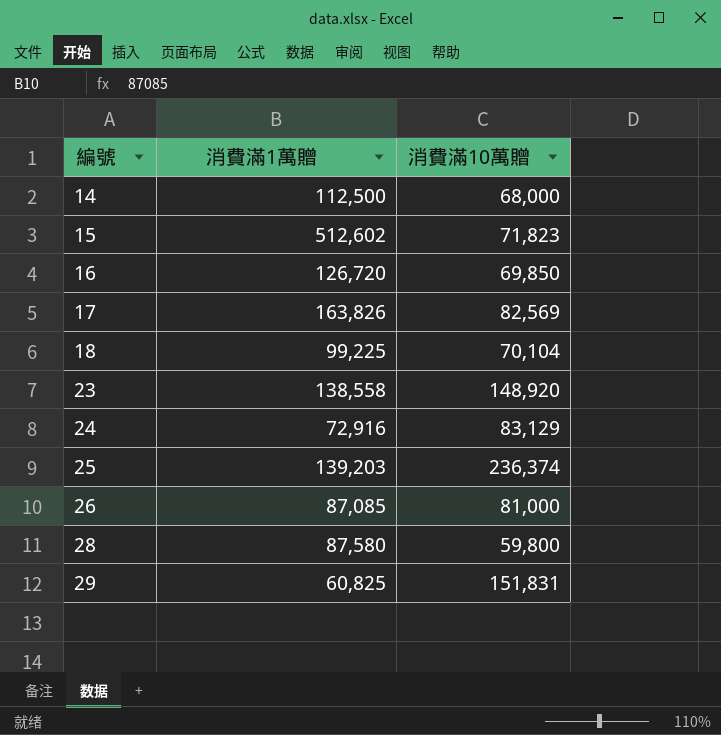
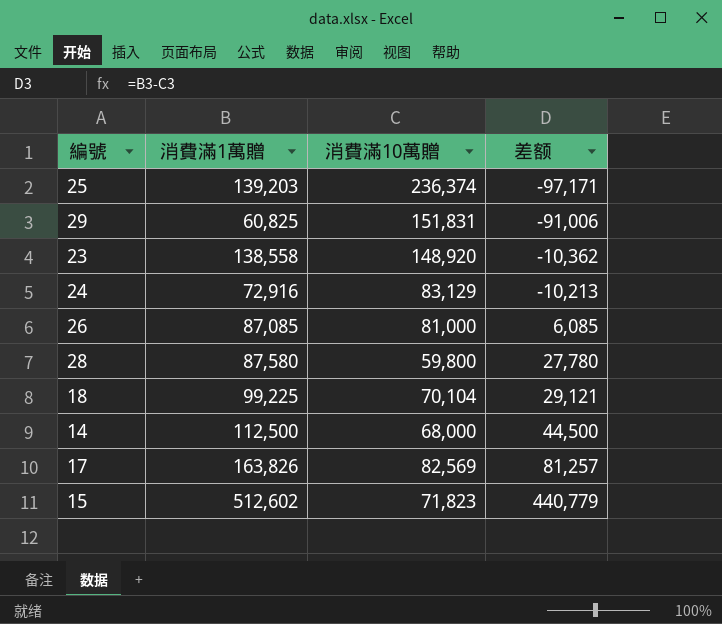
row order: 編號 ascending -> 差额 ascending
column 差额 | formula: none -> [消費滿1萬贈] - [消費滿10萬贈]
row 16: 126,720 | 69,850 -> none

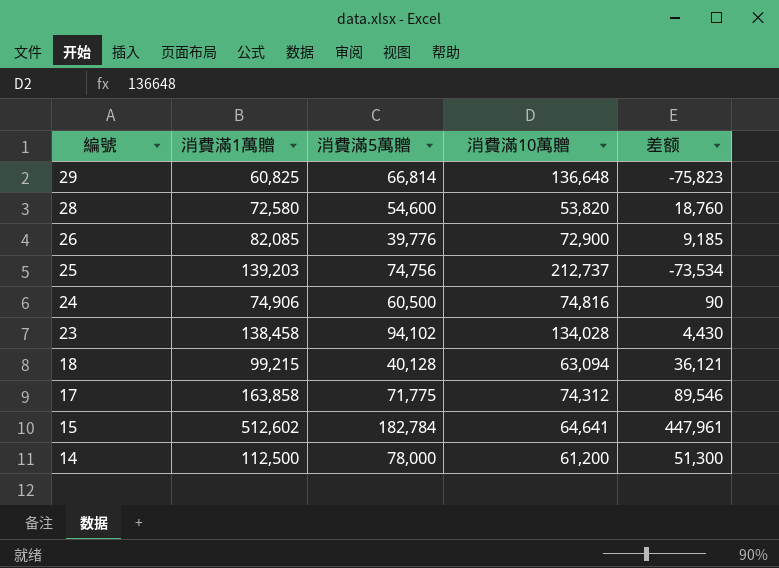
row order: 差额 ascending -> 編號 descending
column 消費滿5萬贈 | position: none -> 3
29 | 消費滿10萬贈: 151,831 -> 136,648
29 | 差额: -91,006 -> -75,823
28 | 消費滿1萬贈: 87,580 -> 72,580
28 | 消費滿10萬贈: 59,800 -> 53,820
28 | 差额: 27,780 -> 18,760
26 | 消費滿1萬贈: 87,085 -> 82,085
26 | 消費滿10萬贈: 81,000 -> 72,900
26 | 差额: 6,085 -> 9,185
25 | 消費滿10萬贈: 236,374 -> 212,737
25 | 差额: -97,171 -> -73,534
24 | 消費滿1萬贈: 72,916 -> 74,906
24 | 消費滿10萬贈: 83,129 -> 74,816
24 | 差额: -10,213 -> 90
23 | 消費滿1萬贈: 138,558 -> 138,458
23 | 消費滿10萬贈: 148,920 -> 134,028
23 | 差额: -10,362 -> 4,430
18 | 消費滿1萬贈: 99,225 -> 99,215
18 | 消費滿10萬贈: 70,104 -> 63,094
18 | 差额: 29,121 -> 36,121
17 | 消費滿1萬贈: 163,826 -> 163,858
17 | 消費滿10萬贈: 82,569 -> 74,312
17 | 差额: 81,257 -> 89,546
15 | 消費滿10萬贈: 71,823 -> 64,641
15 | 差额: 440,779 -> 447,961
14 | 消費滿10萬贈: 68,000 -> 61,200
14 | 差额: 44,500 -> 51,300

